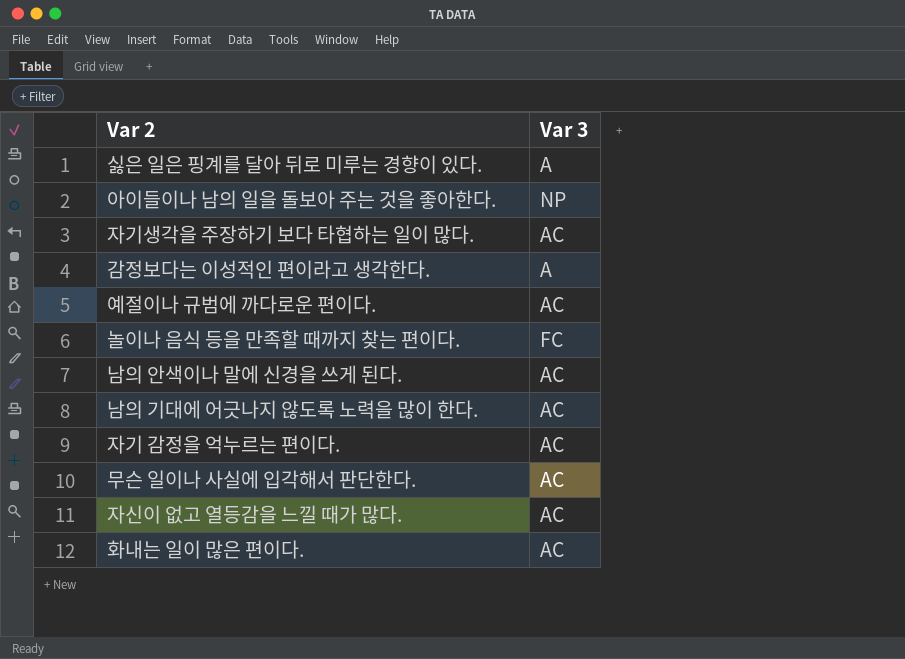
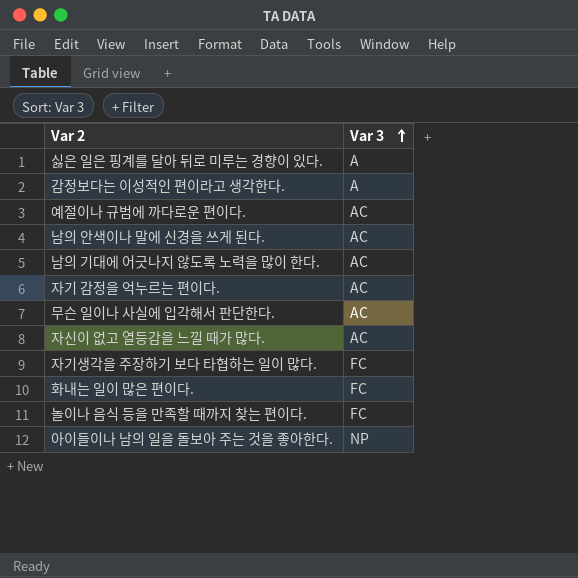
row order: none -> Var 3 ascending
자기생각을 주장하기 보다 타협하는 일이 많다. | Var 3: AC -> FC
화내는 일이 많은 편이다. | Var 3: AC -> FC

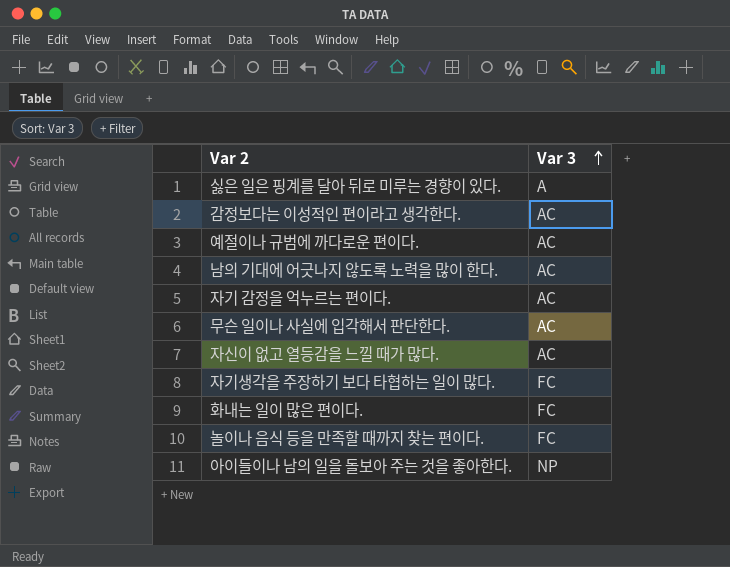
row 남의 안색이나 말에 신경을 쓰게 된다.: AC -> none
감정보다는 이성적인 편이라고 생각한다. | Var 3: A -> AC

